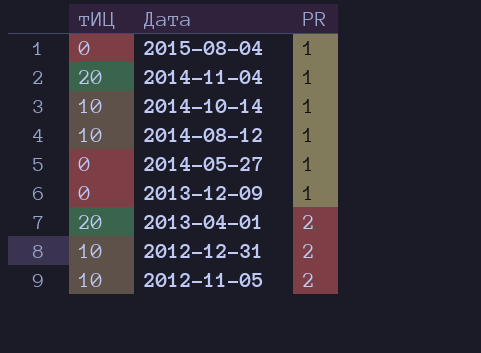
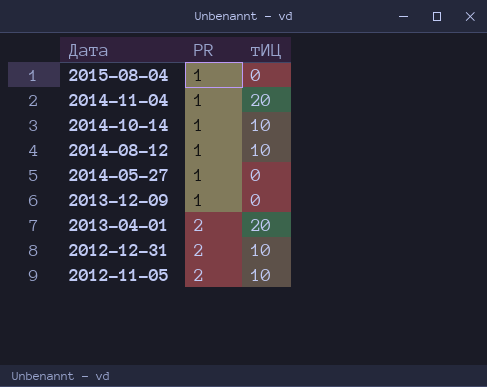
column тИЦ | position: 1 -> 3

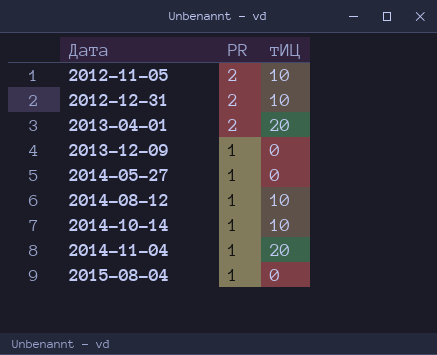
row order: Дата descending -> Дата ascending

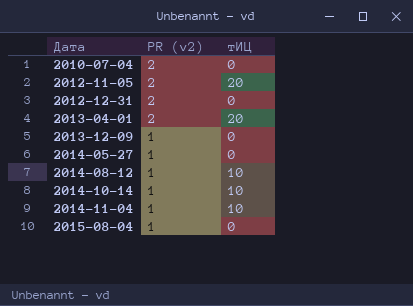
column name: PR -> PR (v2)
row 2010-07-04: none -> 2 | 0
2012-11-05 | тИЦ: 10 -> 20
2012-12-31 | тИЦ: 10 -> 0
2014-11-04 | тИЦ: 20 -> 10

